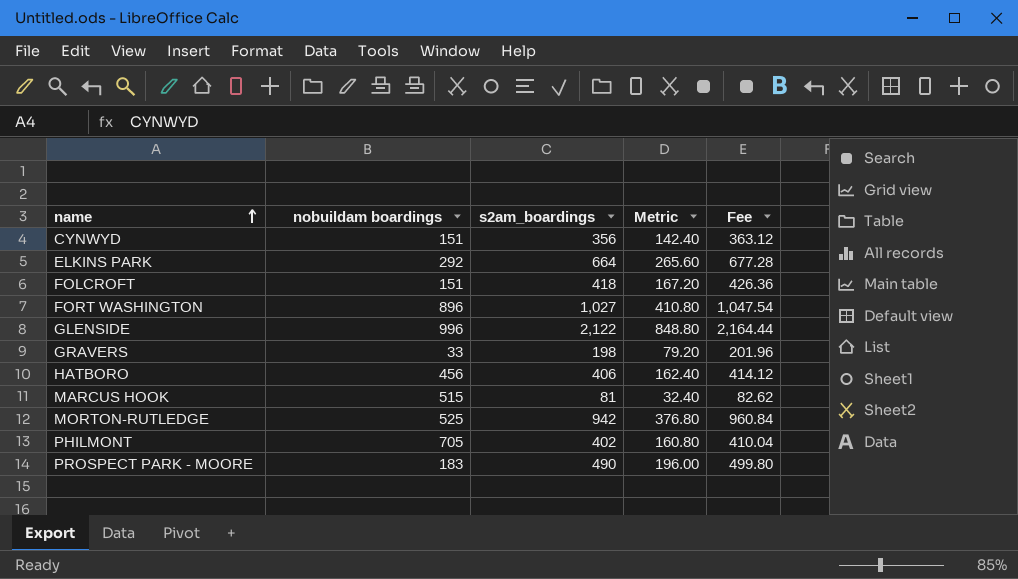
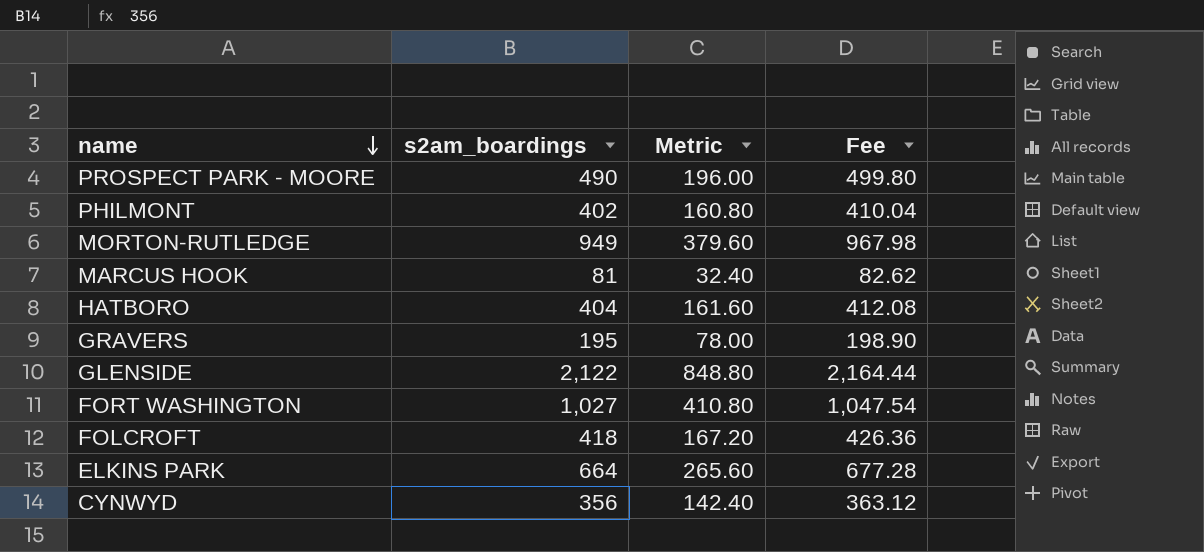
row order: name ascending -> name descending
column nobuildam boardings | position: 2 -> none
MORTON-RUTLEDGE | s2am_boardings: 942 -> 949
MORTON-RUTLEDGE | Metric: 376.80 -> 379.60
MORTON-RUTLEDGE | Fee: 960.84 -> 967.98
HATBORO | s2am_boardings: 406 -> 404
HATBORO | Metric: 162.40 -> 161.60
HATBORO | Fee: 414.12 -> 412.08
GRAVERS | s2am_boardings: 198 -> 195
GRAVERS | Metric: 79.20 -> 78.00
GRAVERS | Fee: 201.96 -> 198.90

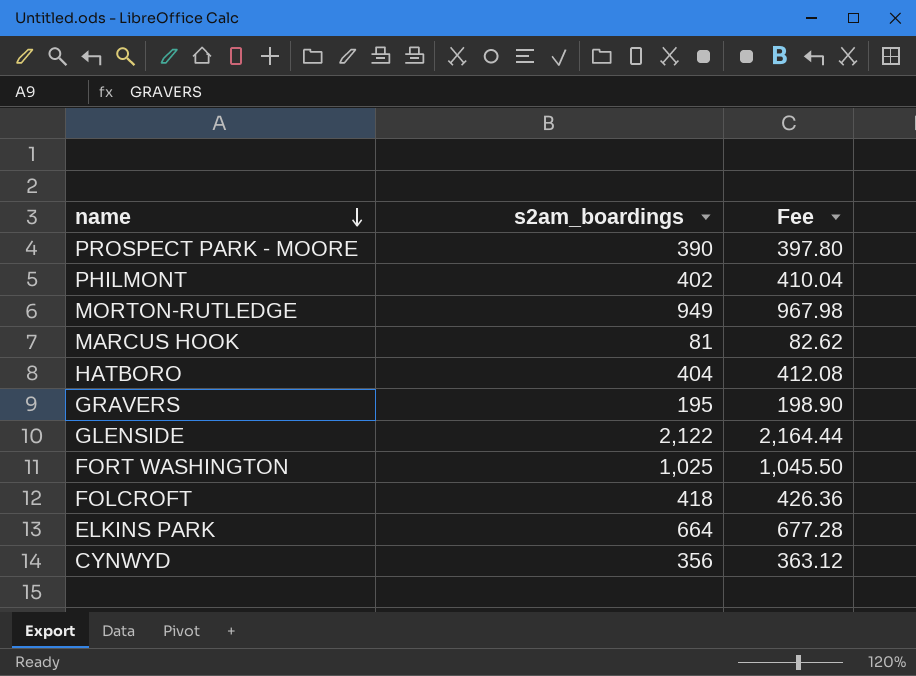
column Metric | formula: [s2am_boardings] * 0.4 -> none
PROSPECT PARK - MOORE | s2am_boardings: 490 -> 390
PROSPECT PARK - MOORE | Fee: 499.80 -> 397.80
FORT WASHINGTON | s2am_boardings: 1,027 -> 1,025
FORT WASHINGTON | Fee: 1,047.54 -> 1,045.50

